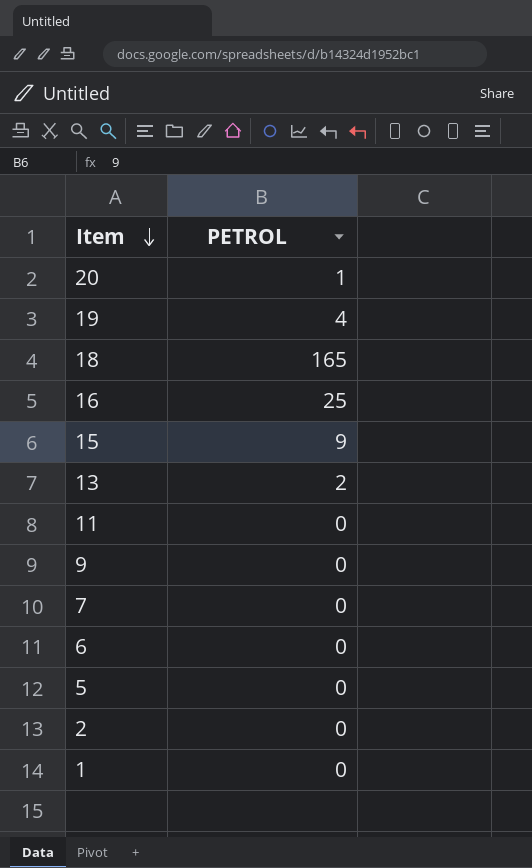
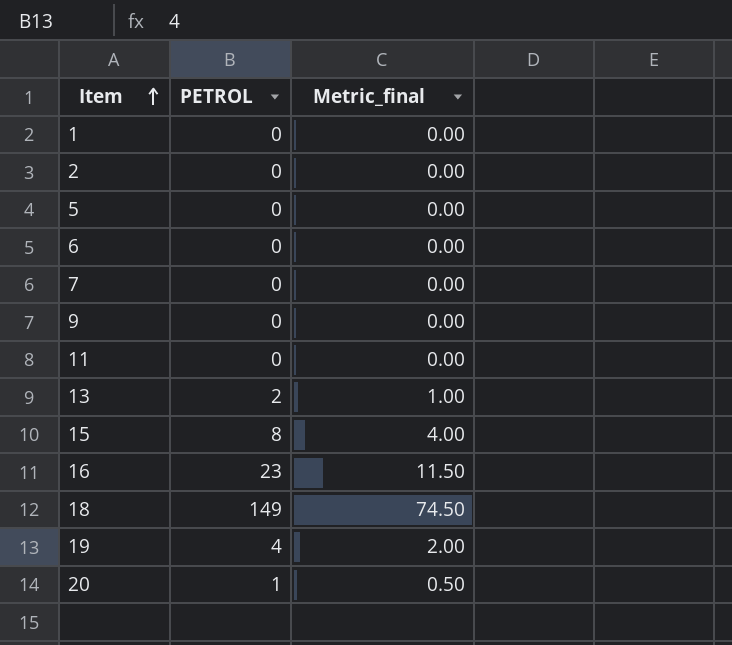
row order: Item descending -> Item ascending
column Metric_final | formula: none -> [PETROL] * 0.5
15 | PETROL: 9 -> 8
16 | PETROL: 25 -> 23
18 | PETROL: 165 -> 149

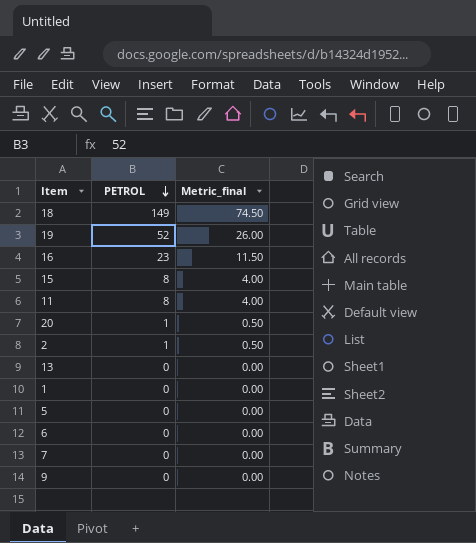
row order: Item ascending -> PETROL descending
19 | PETROL: 4 -> 52
19 | Metric_final: 2.00 -> 26.00
11 | PETROL: 0 -> 8
11 | Metric_final: 0.00 -> 4.00
2 | PETROL: 0 -> 1
2 | Metric_final: 0.00 -> 0.50
13 | PETROL: 2 -> 0
13 | Metric_final: 1.00 -> 0.00

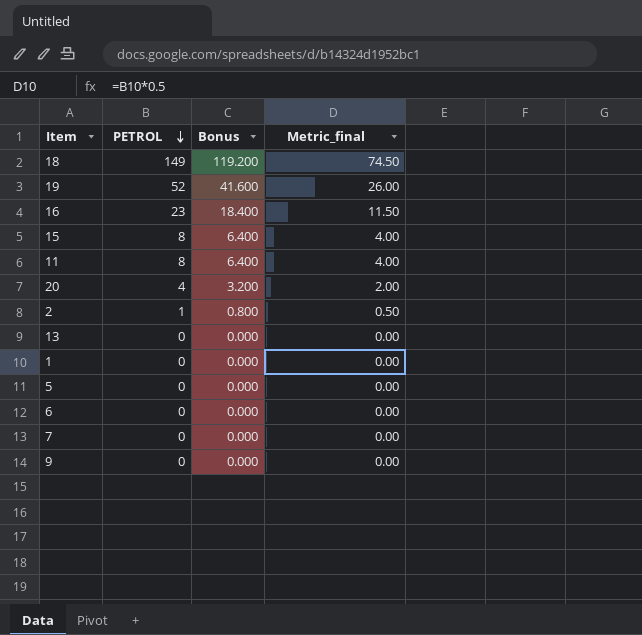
column Bonus | formula: none -> [PETROL] * 0.8
20 | PETROL: 1 -> 4
20 | Metric_final: 0.50 -> 2.00

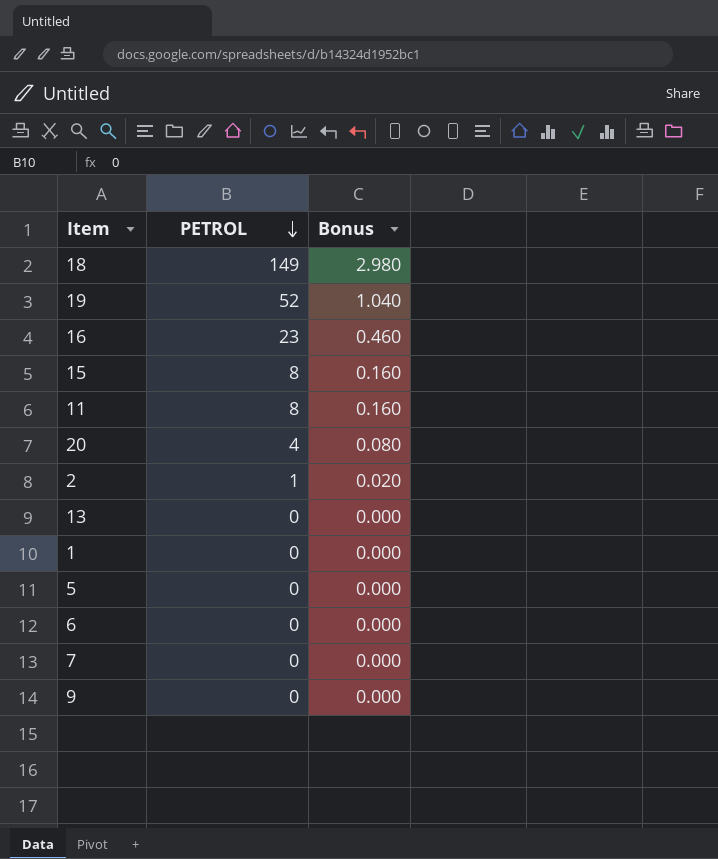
column Metric_final | formula: [PETROL] * 0.5 -> none
column Bonus | formula: [PETROL] * 0.8 -> [PETROL] * 0.02

